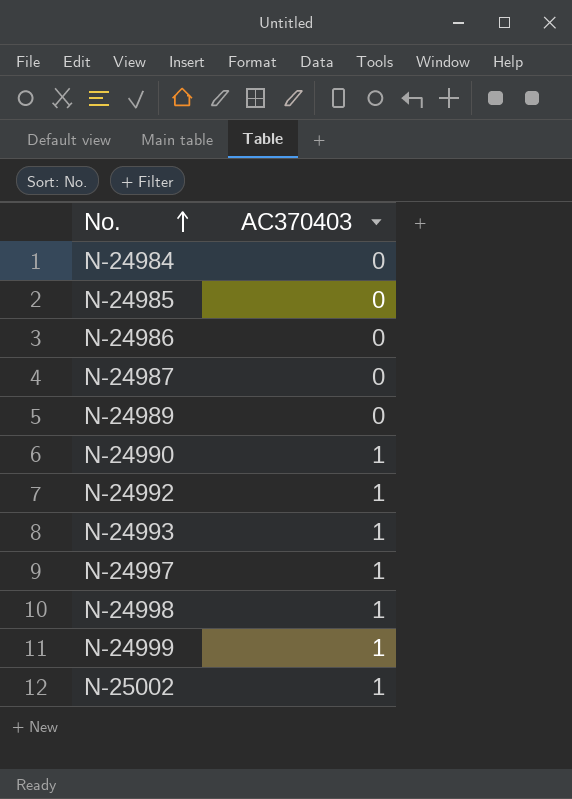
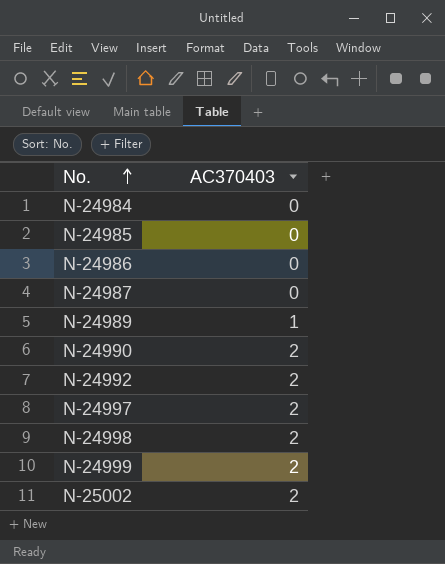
row N-24993: 1 -> none
N-24989 | AC370403: 0 -> 1
N-24990 | AC370403: 1 -> 2
N-24992 | AC370403: 1 -> 2
N-24997 | AC370403: 1 -> 2
N-24998 | AC370403: 1 -> 2
N-24999 | AC370403: 1 -> 2
N-25002 | AC370403: 1 -> 2

